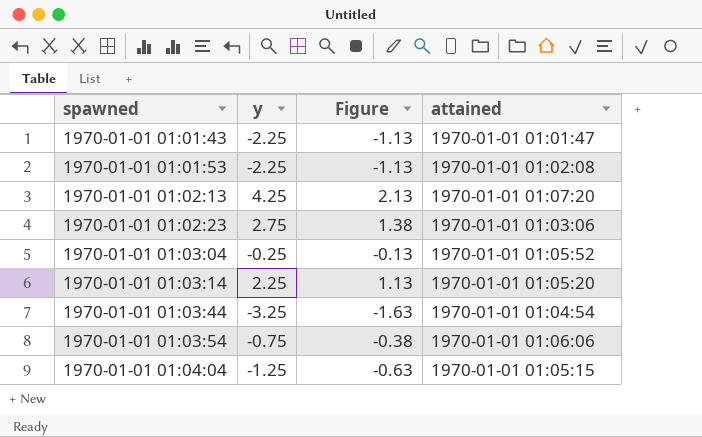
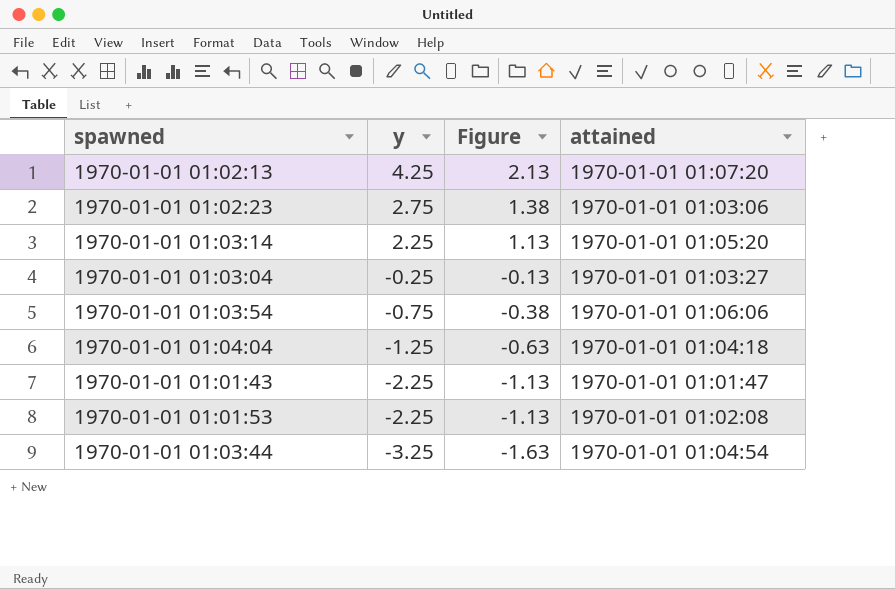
row order: spawned ascending -> y descending
1970-01-01 01:03:04 | attained: 1970-01-01 01:05:52 -> 1970-01-01 01:03:27
1970-01-01 01:04:04 | attained: 1970-01-01 01:05:15 -> 1970-01-01 01:04:18

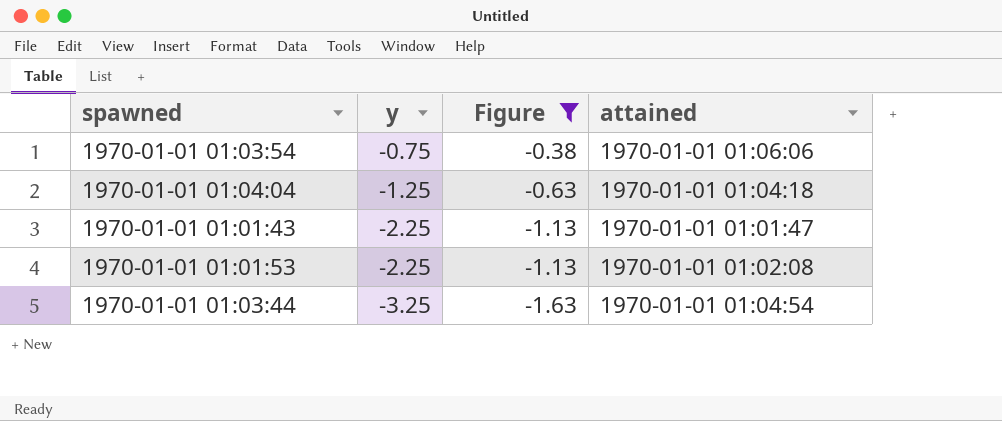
filter: none -> Figure <= -0.38

